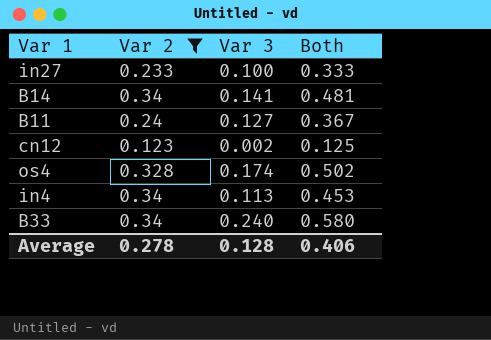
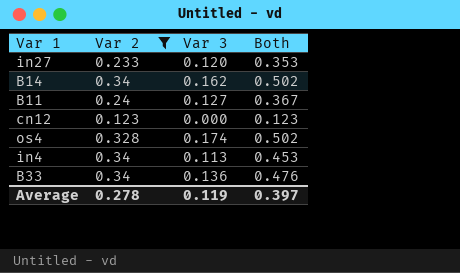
in27 | Var 3: 0.100 -> 0.120
in27 | Both: 0.333 -> 0.353
B14 | Var 3: 0.141 -> 0.162
B14 | Both: 0.481 -> 0.502
cn12 | Var 3: 0.002 -> 0.000
cn12 | Both: 0.125 -> 0.123
B33 | Var 3: 0.240 -> 0.136
B33 | Both: 0.580 -> 0.476
Average | Var 3: 0.128 -> 0.119
Average | Both: 0.406 -> 0.397

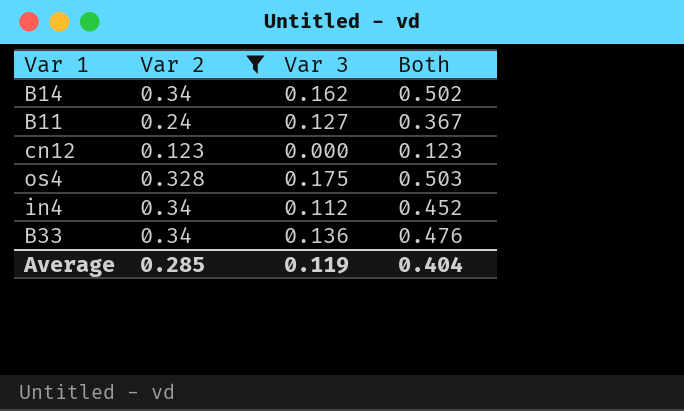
row in27: 0.233 | 0.120 | 0.353 -> none
os4 | Var 3: 0.174 -> 0.175
os4 | Both: 0.502 -> 0.503
in4 | Var 3: 0.113 -> 0.112
in4 | Both: 0.453 -> 0.452
Average | Var 2: 0.278 -> 0.285
Average | Both: 0.397 -> 0.404

